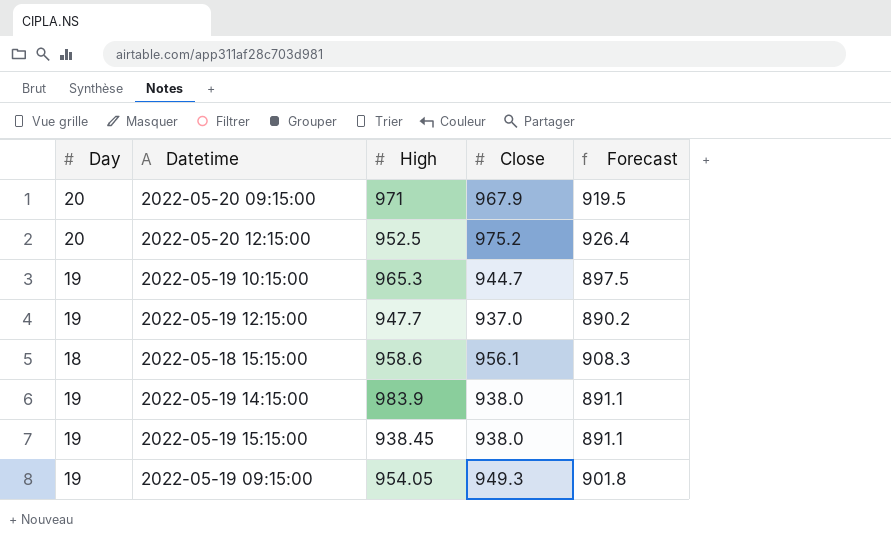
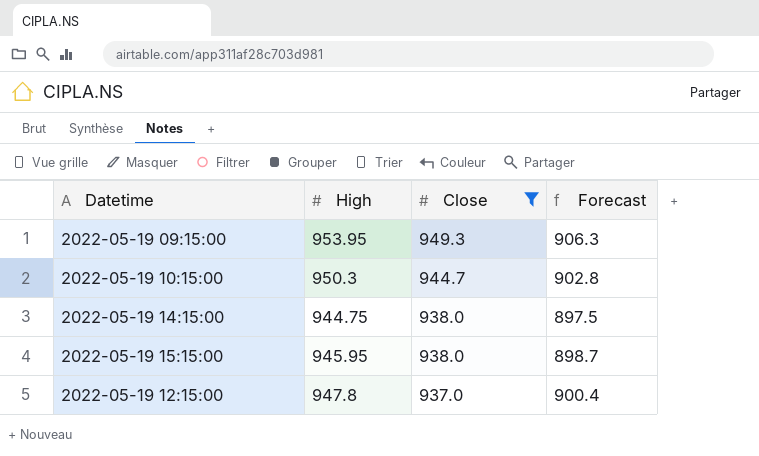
filter: none -> Close <= 949.3
row order: none -> Close descending
column Day | position: 1 -> none
column Forecast | formula: [Close] * 0.95 -> [High] * 0.95
2022-05-19 09:15:00 | High: 954.05 -> 953.95
2022-05-19 10:15:00 | High: 965.3 -> 950.3
2022-05-19 14:15:00 | High: 983.9 -> 944.75
2022-05-19 15:15:00 | High: 938.45 -> 945.95
2022-05-19 12:15:00 | High: 947.7 -> 947.8

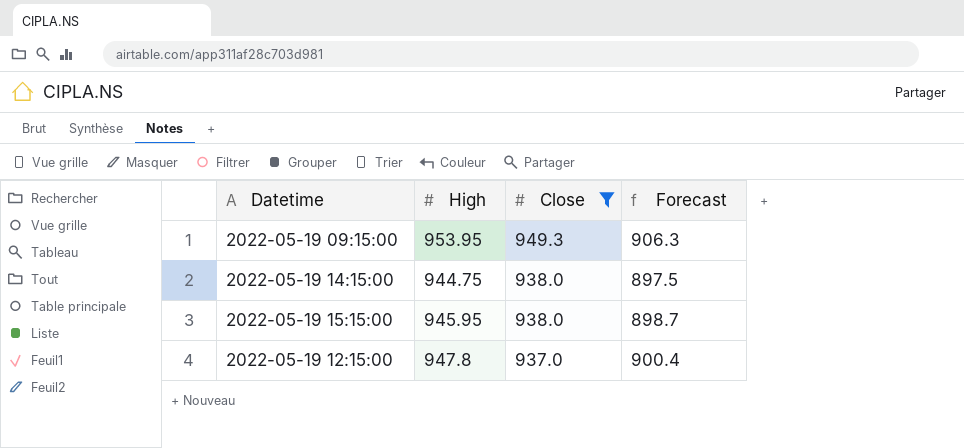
row 2022-05-19 10:15:00: 950.3 | 944.7 | 902.8 -> none

